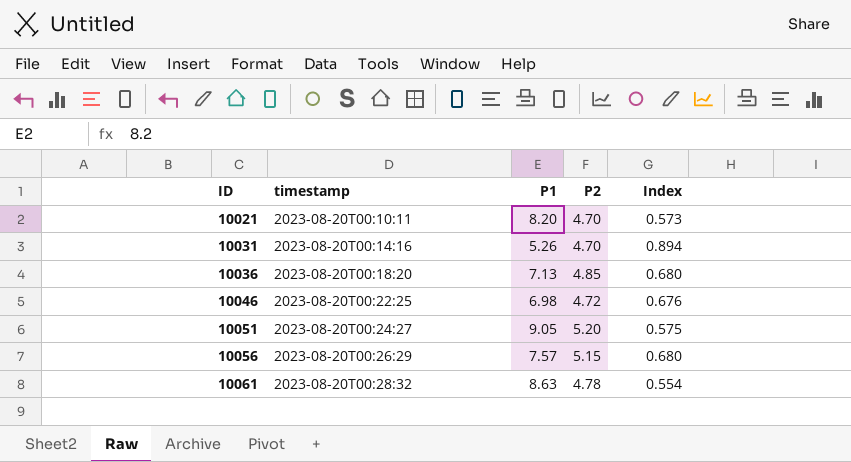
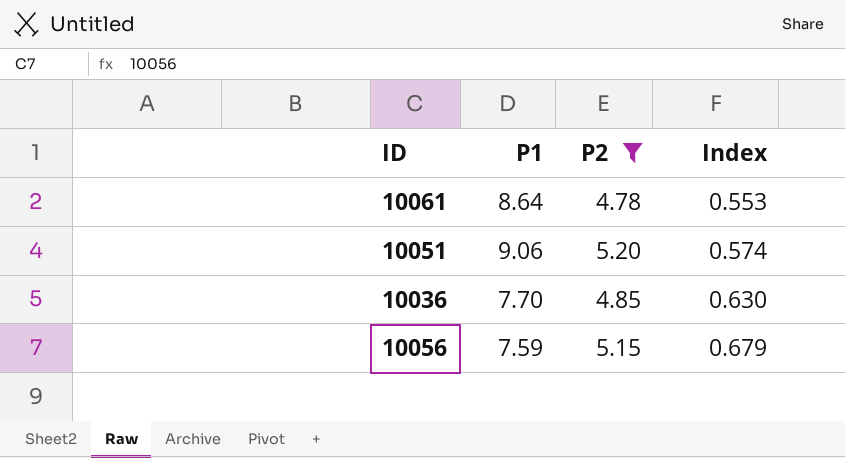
filter: none -> P2 >= 4.78
row order: ID ascending -> Index ascending
column timestamp | position: 2 -> none
10061 | P1: 8.63 -> 8.64
10061 | Index: 0.554 -> 0.553
10051 | P1: 9.05 -> 9.06
10051 | Index: 0.575 -> 0.574
10036 | P1: 7.13 -> 7.70
10036 | Index: 0.680 -> 0.630
10056 | P1: 7.57 -> 7.59
10056 | Index: 0.680 -> 0.679

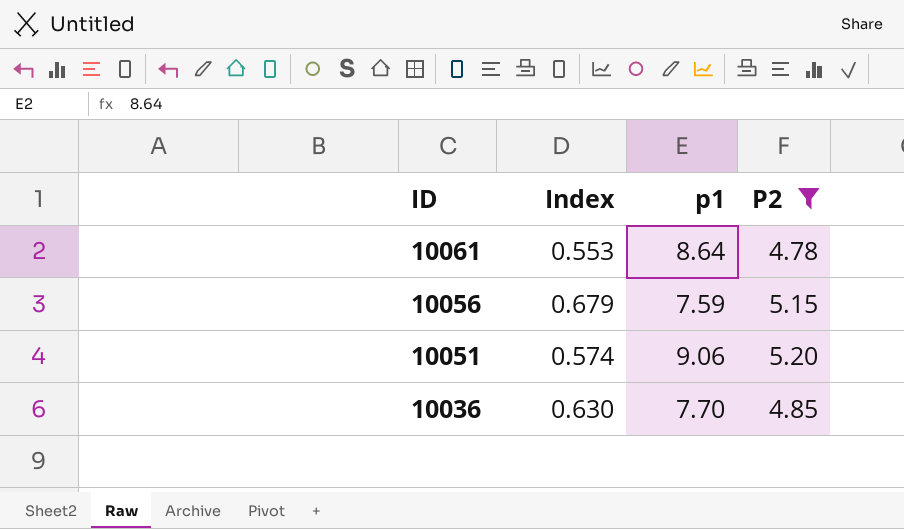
row order: Index ascending -> ID descending
column Index | position: 4 -> 2
column name: P1 -> p1

